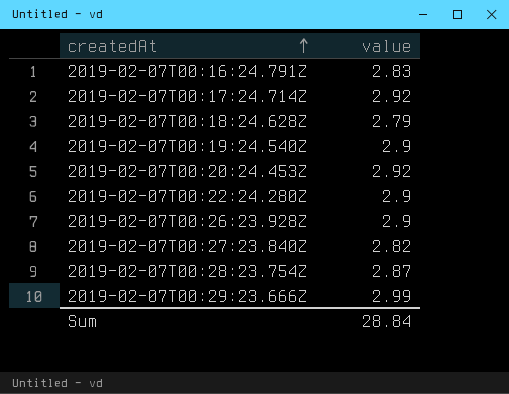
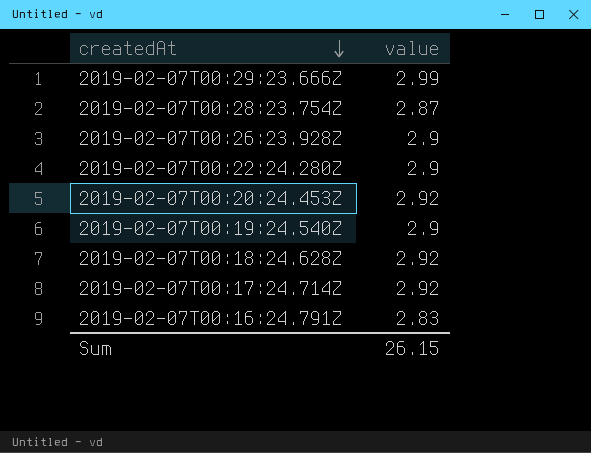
row order: createdAt ascending -> createdAt descending
row 2019-02-07T00:27:23.840Z: 2.82 -> none
2019-02-07T00:18:24.628Z | value: 2.79 -> 2.92
Sum | value: 28.84 -> 26.15

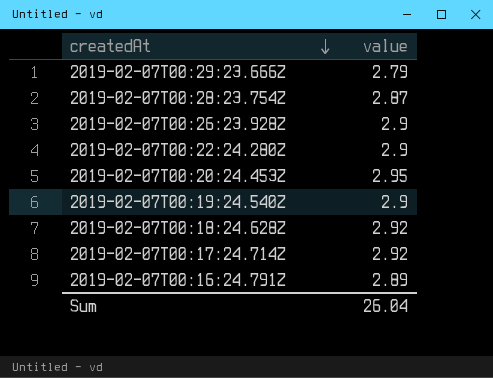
2019-02-07T00:29:23.666Z | value: 2.99 -> 2.79
2019-02-07T00:20:24.453Z | value: 2.92 -> 2.95
2019-02-07T00:16:24.791Z | value: 2.83 -> 2.89
Sum | value: 26.15 -> 26.04

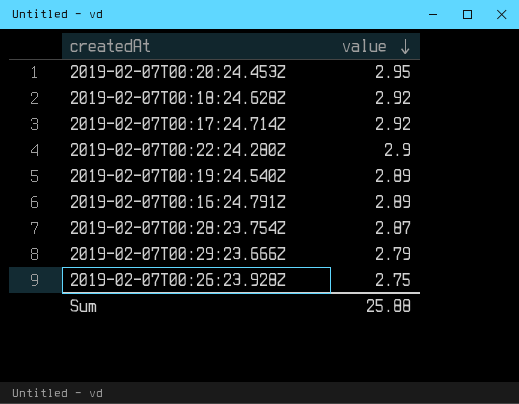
row order: createdAt descending -> value descending
2019-02-07T00:19:24.540Z | value: 2.9 -> 2.89
2019-02-07T00:26:23.928Z | value: 2.9 -> 2.75
Sum | value: 26.04 -> 25.88

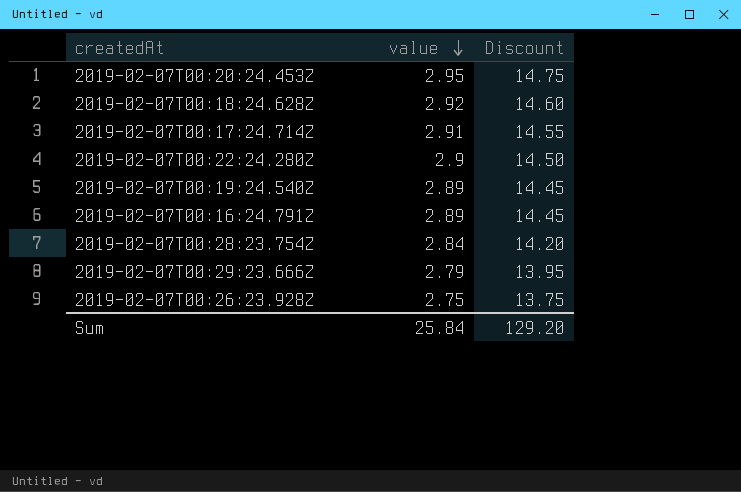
column Discount | formula: none -> [value] * 5
2019-02-07T00:17:24.714Z | value: 2.92 -> 2.91
2019-02-07T00:28:23.754Z | value: 2.87 -> 2.84
Sum | value: 25.88 -> 25.84

